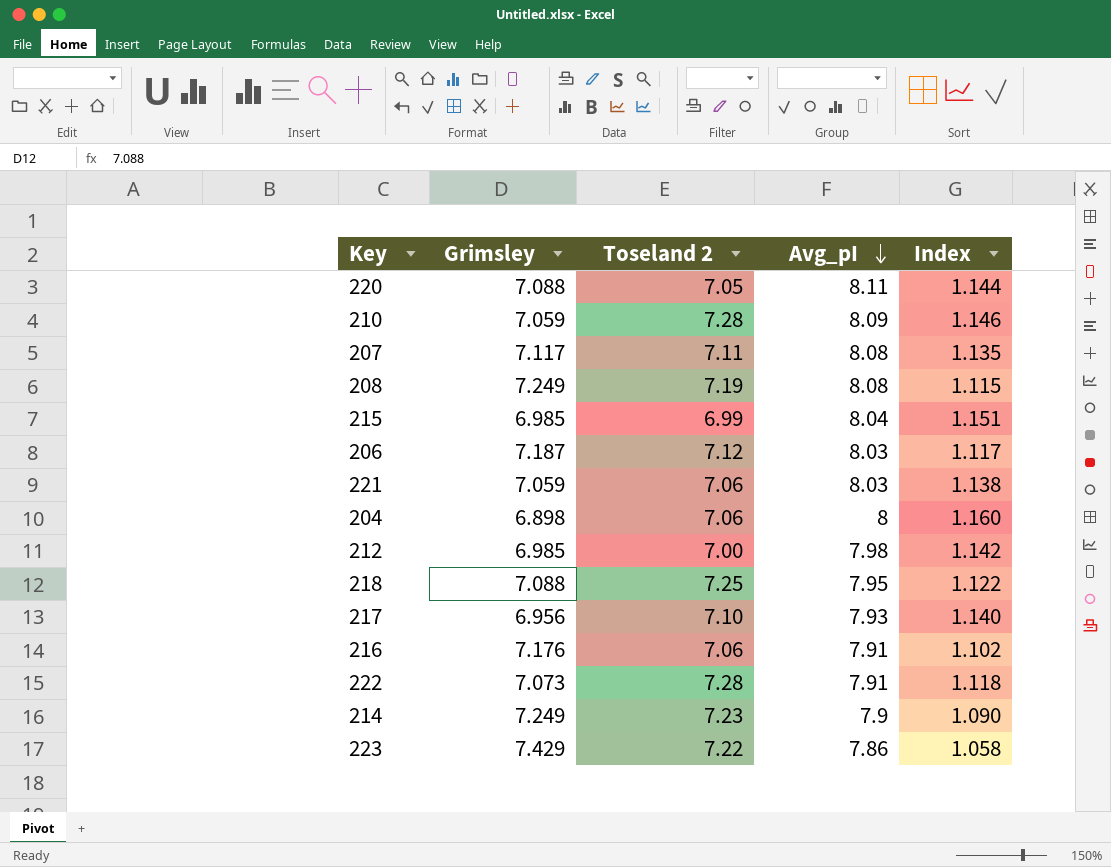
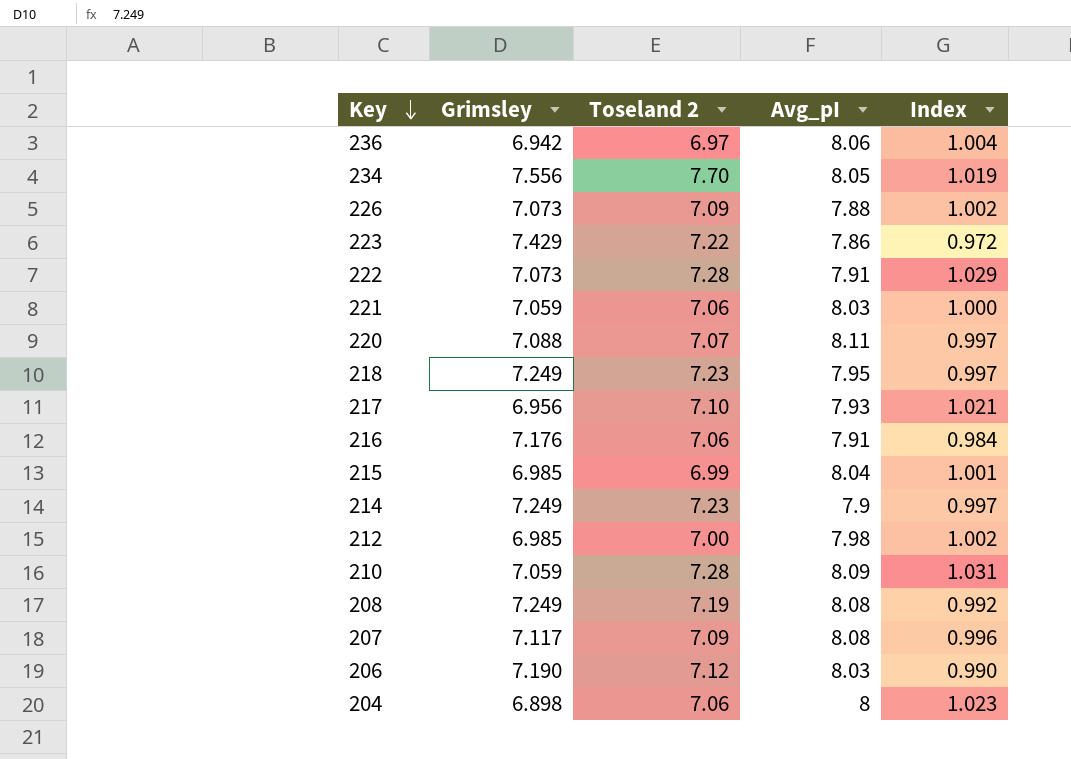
row order: Avg_pI descending -> Key descending
column Index | formula: [Avg_pI] / [Grimsley] -> [Toseland 2] / [Grimsley]
row 236: none -> 6.942 | 6.97 | 8.06 | 1.004
row 234: none -> 7.556 | 7.70 | 8.05 | 1.019
row 226: none -> 7.073 | 7.09 | 7.88 | 1.002
220 | Toseland 2: 7.05 -> 7.07
218 | Grimsley: 7.088 -> 7.249
218 | Toseland 2: 7.25 -> 7.23
207 | Toseland 2: 7.11 -> 7.09
206 | Grimsley: 7.187 -> 7.190

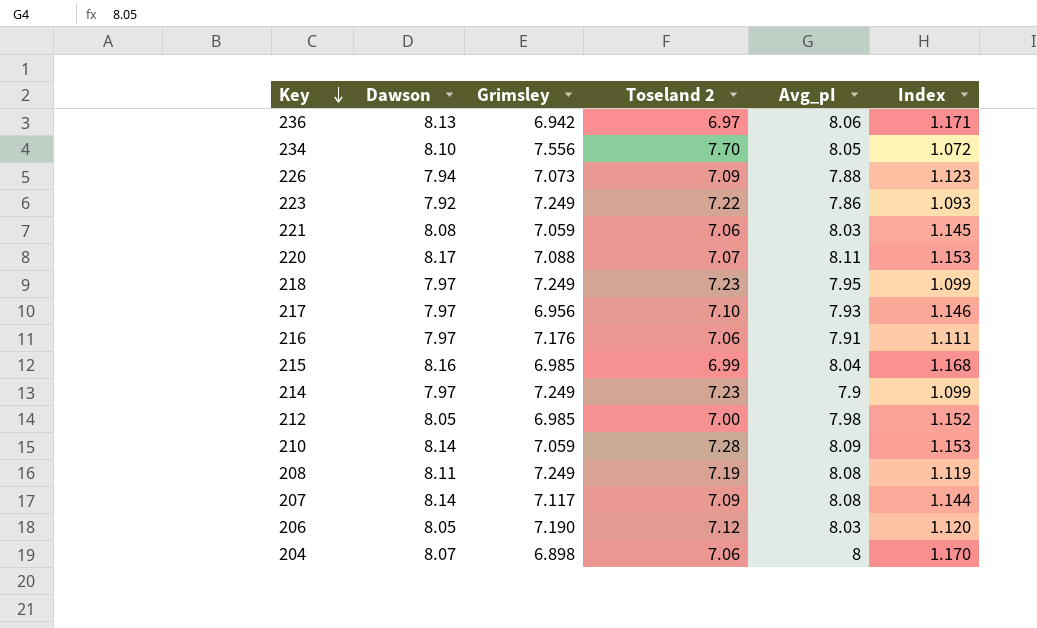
column Dawson | position: none -> 2
column Index | formula: [Toseland 2] / [Grimsley] -> [Dawson] / [Grimsley]
row 222: 7.073 | 7.28 | 7.91 | 1.029 -> none
223 | Grimsley: 7.429 -> 7.249

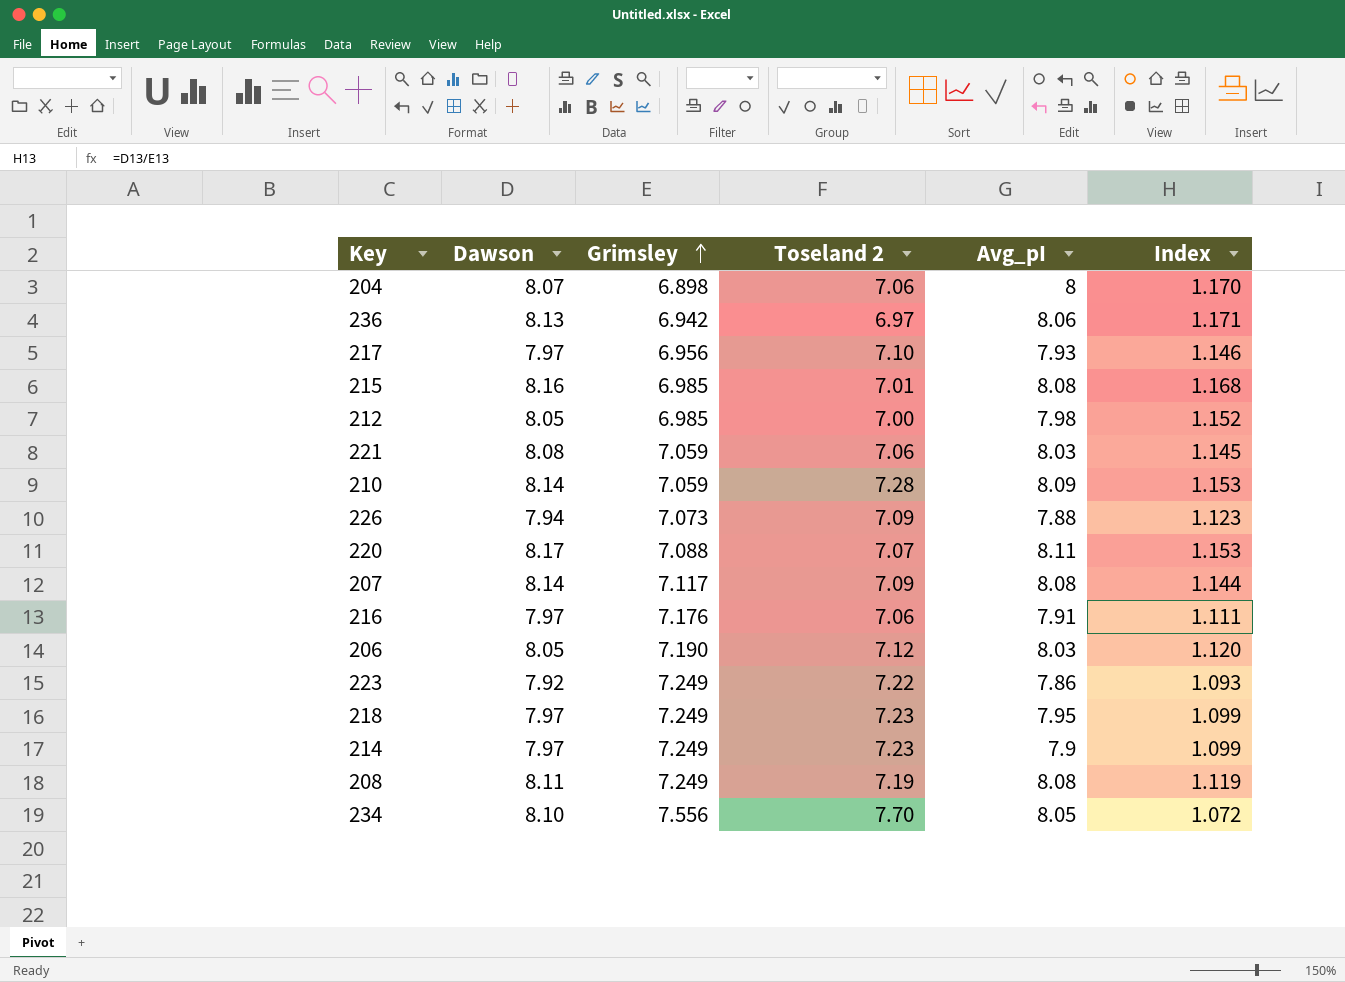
row order: Key descending -> Grimsley ascending
215 | Toseland 2: 6.99 -> 7.01
215 | Avg_pI: 8.04 -> 8.08

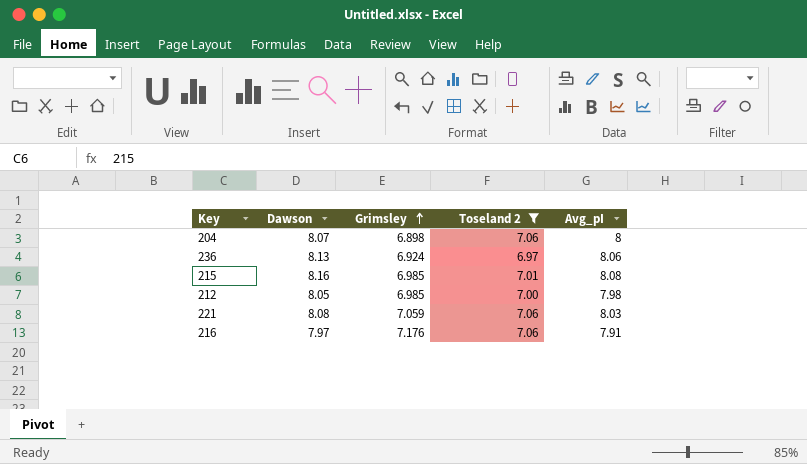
filter: none -> Toseland 2 <= 7.06
column Index | formula: [Dawson] / [Grimsley] -> none
236 | Grimsley: 6.942 -> 6.924

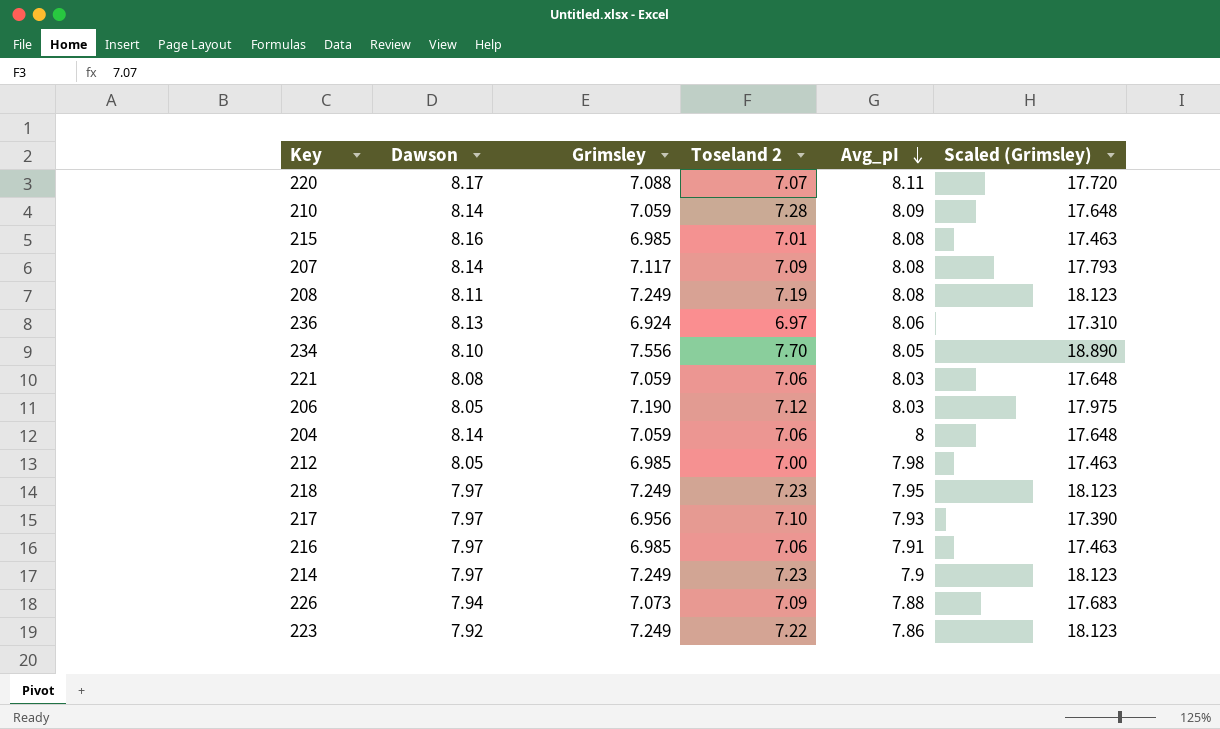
filter: Toseland 2 <= 7.06 -> none
row order: Grimsley ascending -> Avg_pI descending
column Scaled (Grimsley) | formula: none -> [Grimsley] * 2.5
204 | Dawson: 8.07 -> 8.14
204 | Grimsley: 6.898 -> 7.059
216 | Grimsley: 7.176 -> 6.985

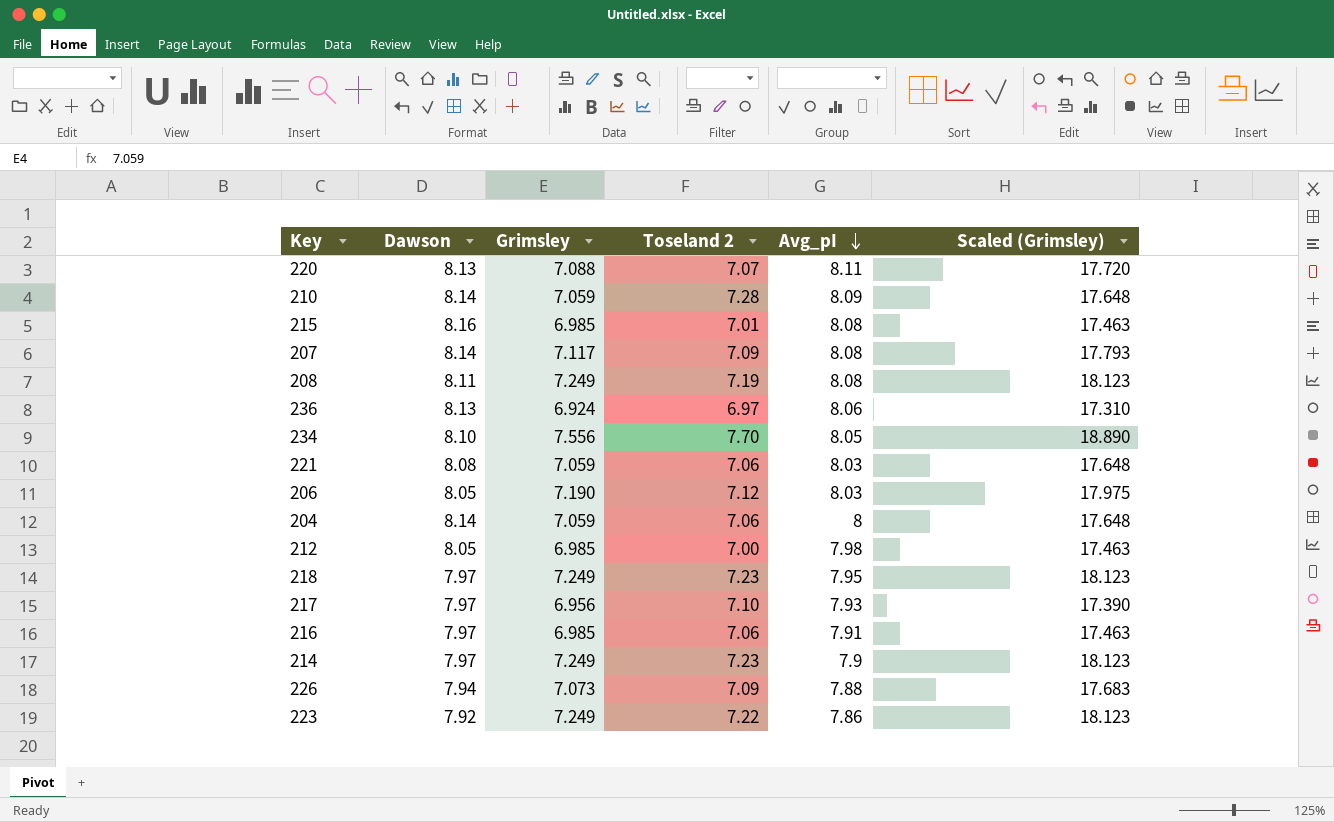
220 | Dawson: 8.17 -> 8.13

